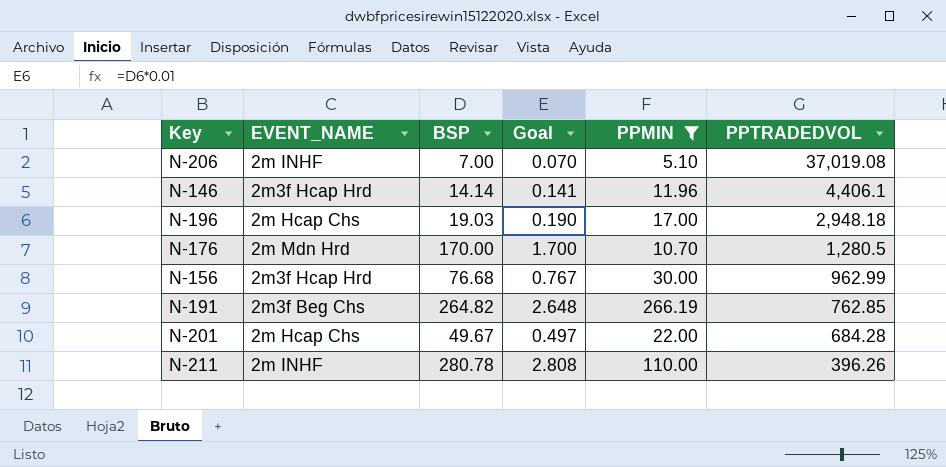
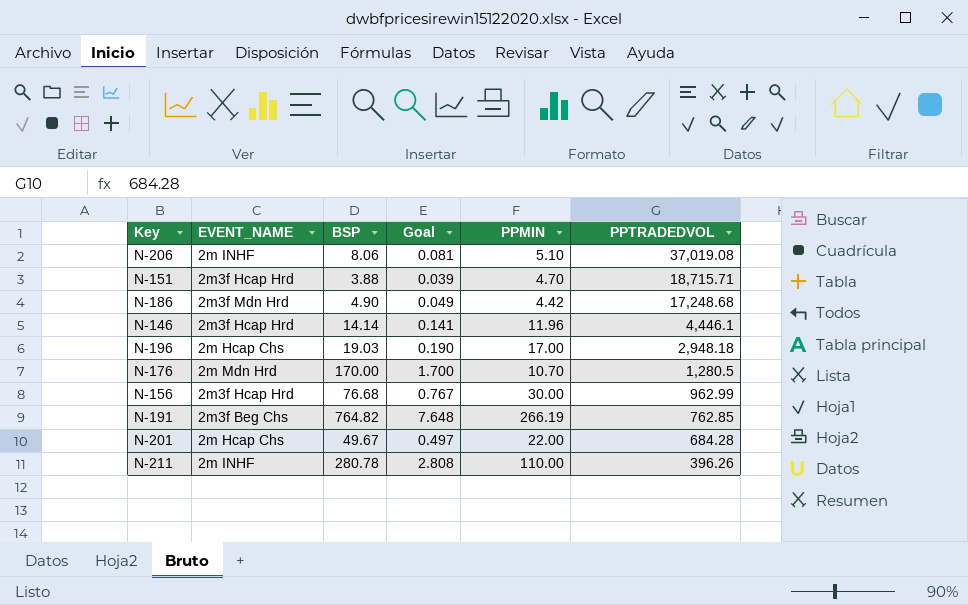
filter: PPMIN >= 5.10 -> none
N-206 | BSP: 7.00 -> 8.06
N-206 | Goal: 0.070 -> 0.081
N-146 | PPTRADEDVOL: 4,406.1 -> 4,446.1
N-191 | BSP: 264.82 -> 764.82
N-191 | Goal: 2.648 -> 7.648

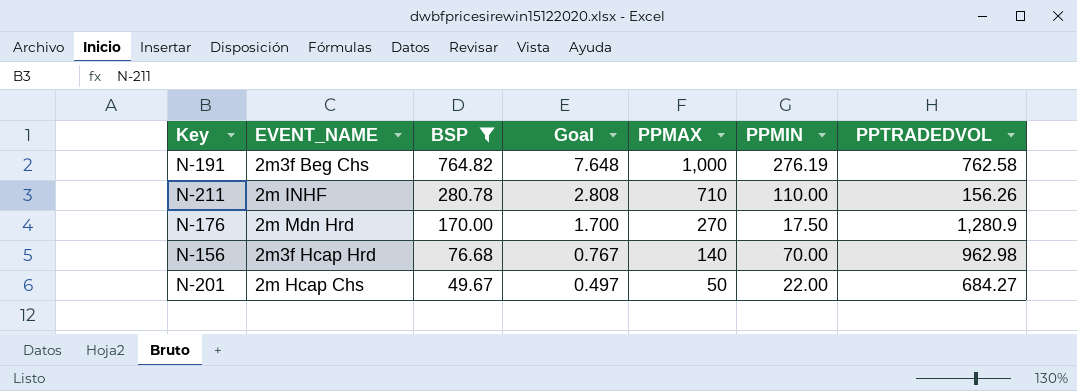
filter: none -> BSP >= 49.67
row order: PPTRADEDVOL descending -> BSP descending
column PPMAX | position: none -> 5
N-191 | PPMIN: 266.19 -> 276.19
N-191 | PPTRADEDVOL: 762.85 -> 762.58
N-211 | PPTRADEDVOL: 396.26 -> 156.26
N-176 | PPMIN: 10.70 -> 17.50
N-176 | PPTRADEDVOL: 1,280.5 -> 1,280.9
N-156 | PPMIN: 30.00 -> 70.00
N-156 | PPTRADEDVOL: 962.99 -> 962.98
N-201 | PPTRADEDVOL: 684.28 -> 684.27

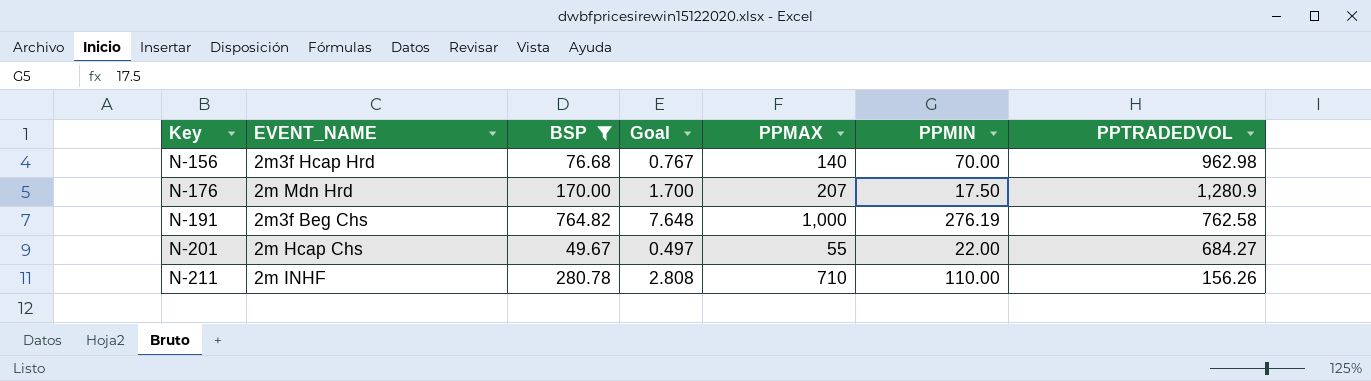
row order: BSP descending -> Key ascending
N-176 | PPMAX: 270 -> 207
N-201 | PPMAX: 50 -> 55

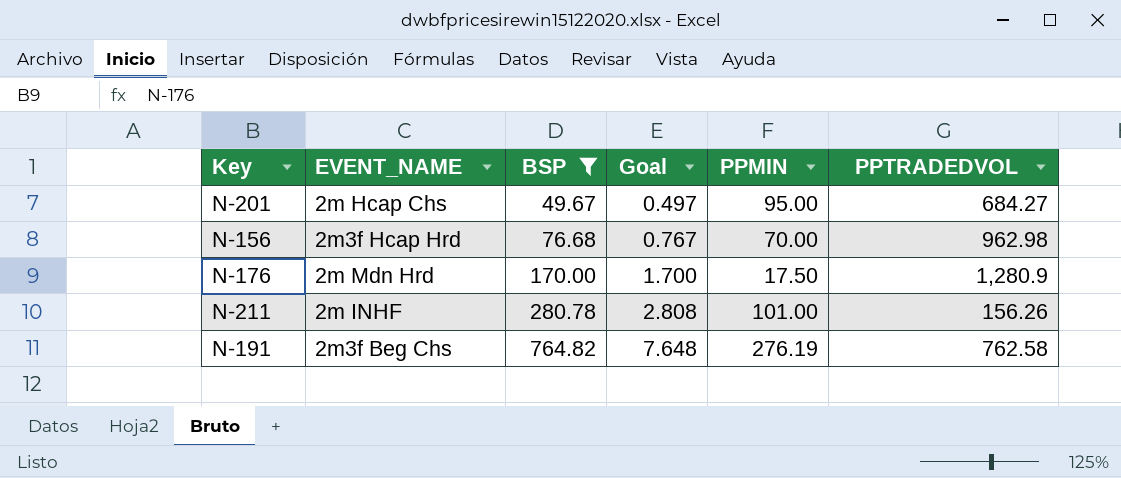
row order: Key ascending -> BSP ascending
column PPMAX | position: 5 -> none
N-201 | PPMIN: 22.00 -> 95.00
N-211 | PPMIN: 110.00 -> 101.00

